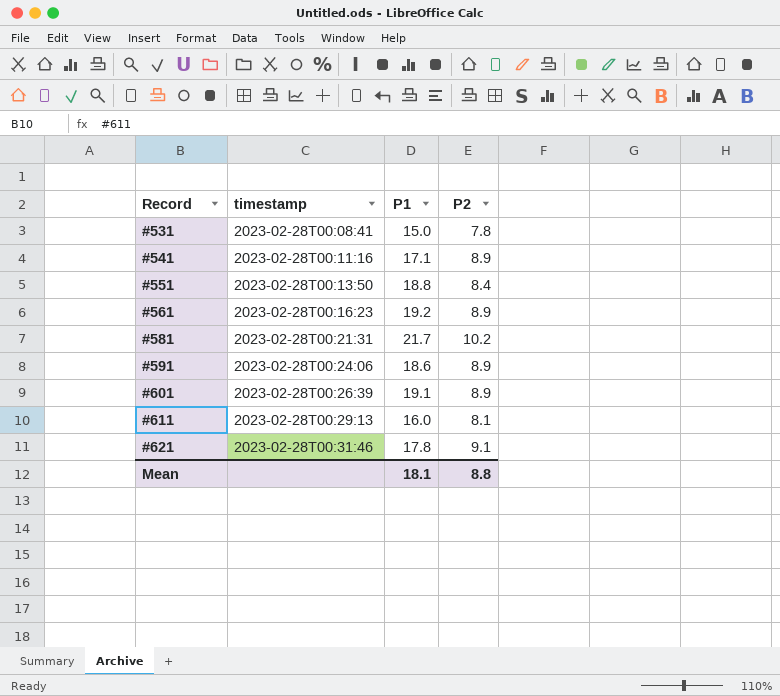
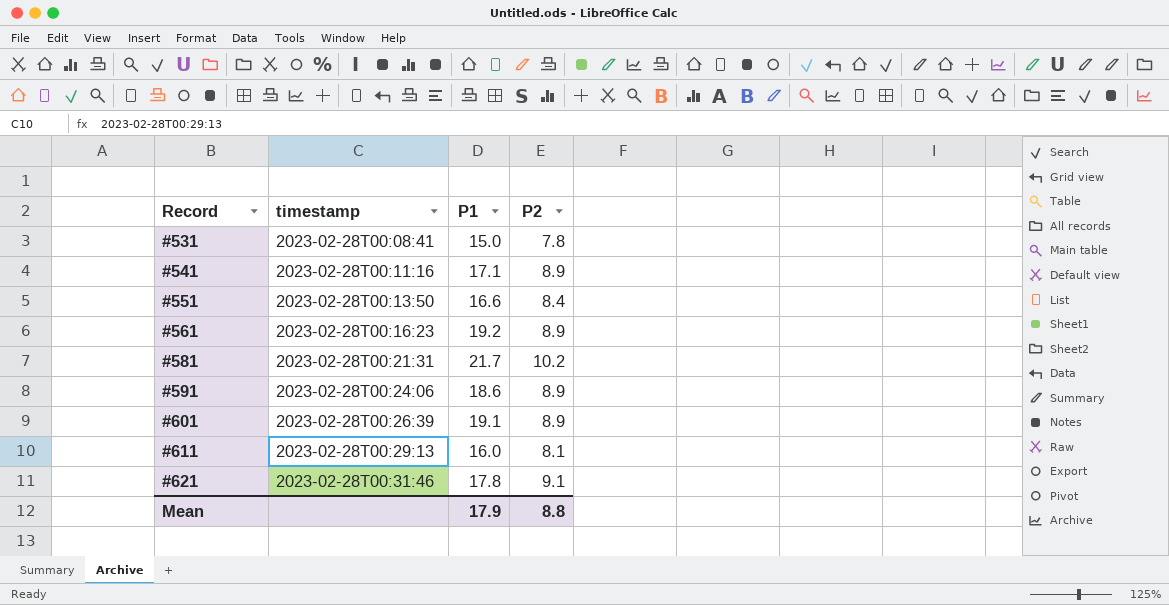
#551 | P1: 18.8 -> 16.6
Mean | P1: 18.1 -> 17.9

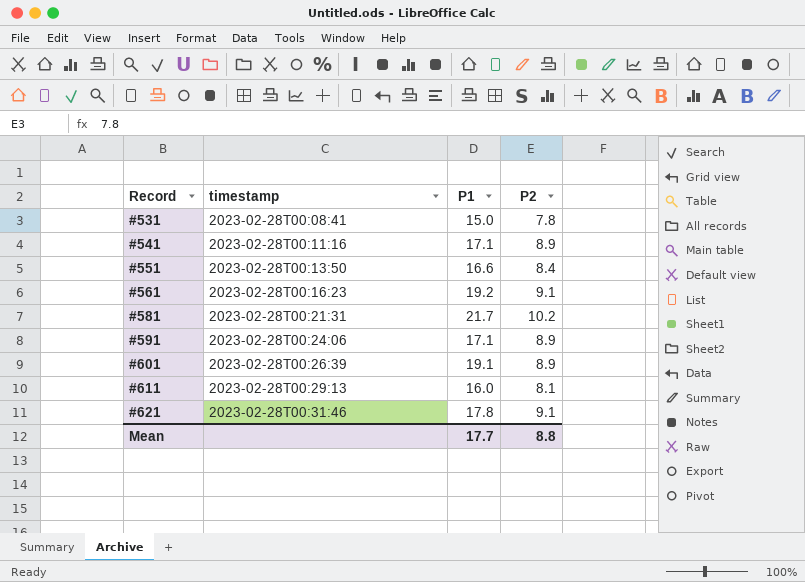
#561 | P2: 8.9 -> 9.1
#591 | P1: 18.6 -> 17.1
Mean | P1: 17.9 -> 17.7

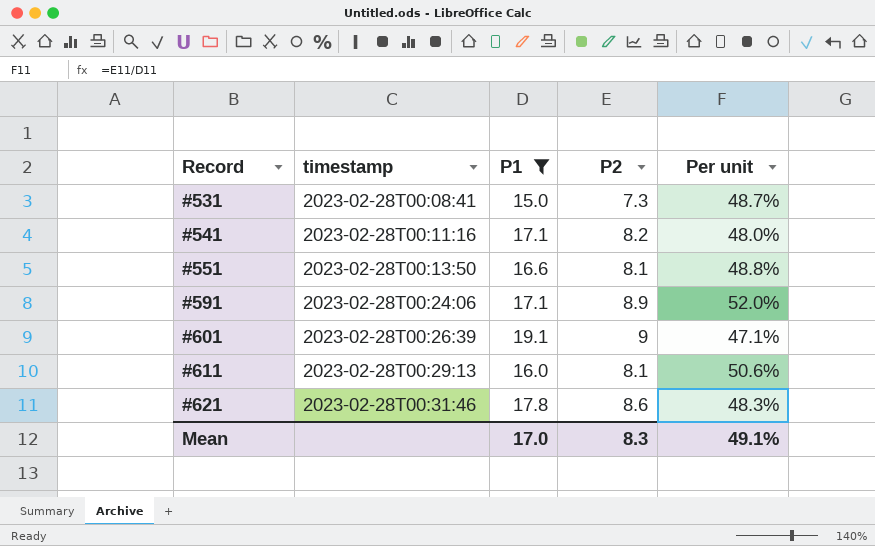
filter: none -> P1 <= 19.1
column Per unit | formula: none -> [P2] / [P1]
#531 | P2: 7.8 -> 7.3
#541 | P2: 8.9 -> 8.2
#551 | P2: 8.4 -> 8.1
#601 | P2: 8.9 -> 9
#621 | P2: 9.1 -> 8.6
Mean | P1: 17.7 -> 17.0
Mean | P2: 8.8 -> 8.3

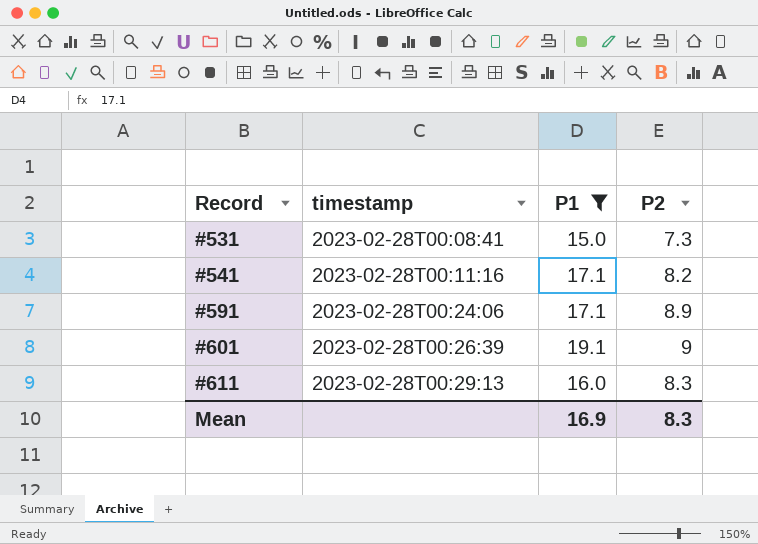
column Per unit | formula: [P2] / [P1] -> none
row #551: 2023-02-28T00:13:50 | 16.6 | 8.1 | 48.8% -> none
row #621: 2023-02-28T00:31:46 | 17.8 | 8.6 | 48.3% -> none
#611 | P2: 8.1 -> 8.3
Mean | P1: 17.0 -> 16.9

